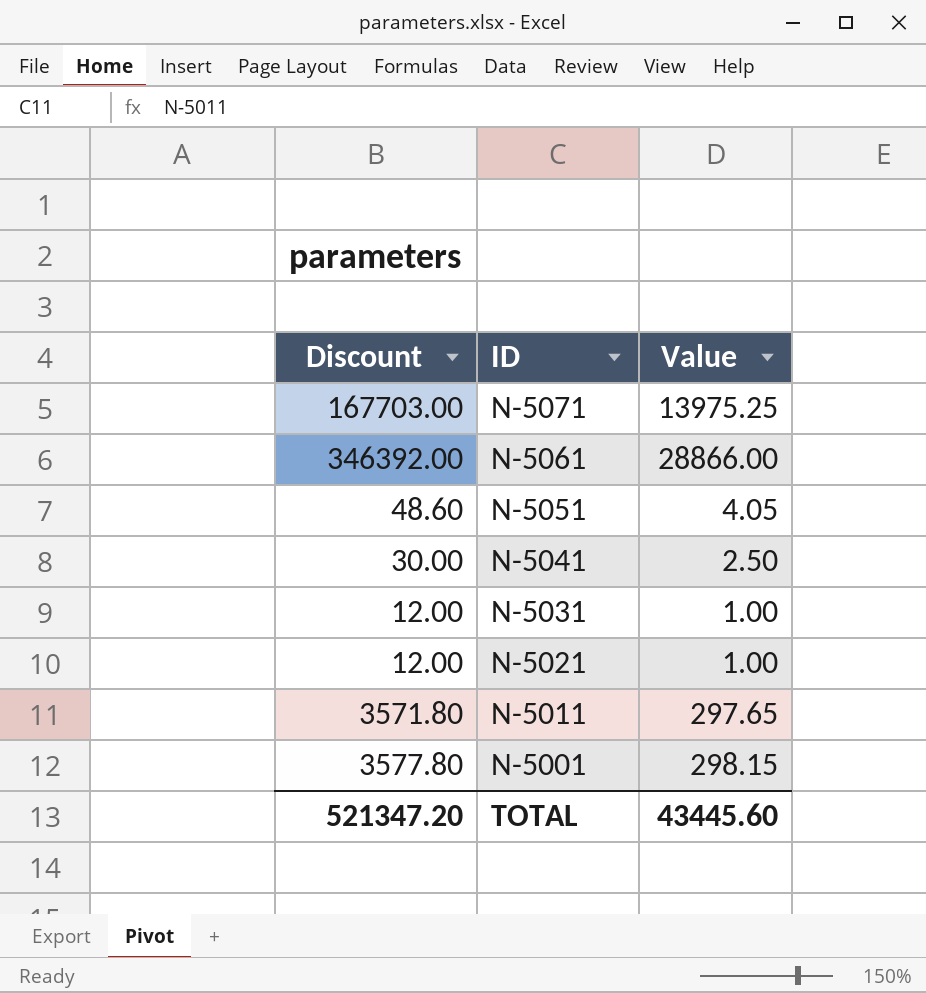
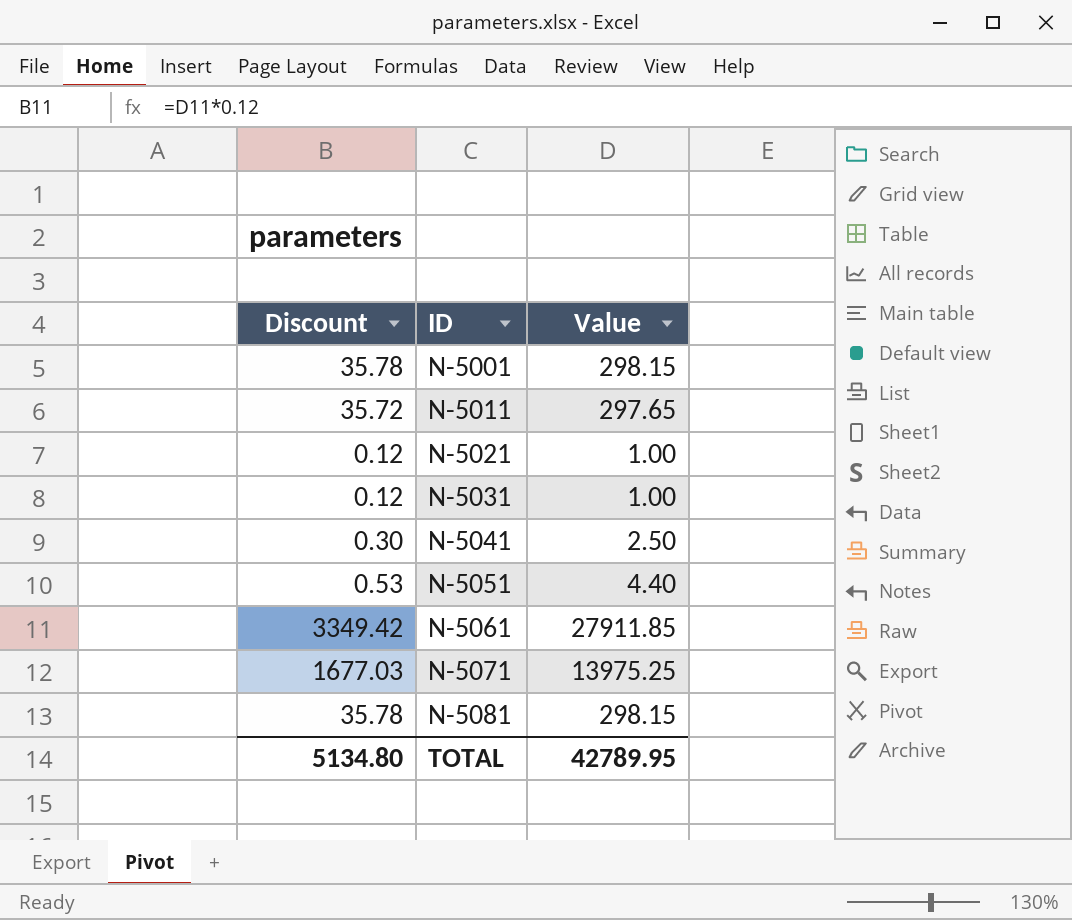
row order: ID descending -> ID ascending
column Discount | formula: [Value] * 12 -> [Value] * 0.12
N-5051 | Value: 4.05 -> 4.40
N-5061 | Value: 28866.00 -> 27911.85
row N-5081: none -> 35.78 | 298.15
TOTAL | Discount: 521347.20 -> 5134.80
TOTAL | Value: 43445.60 -> 42789.95

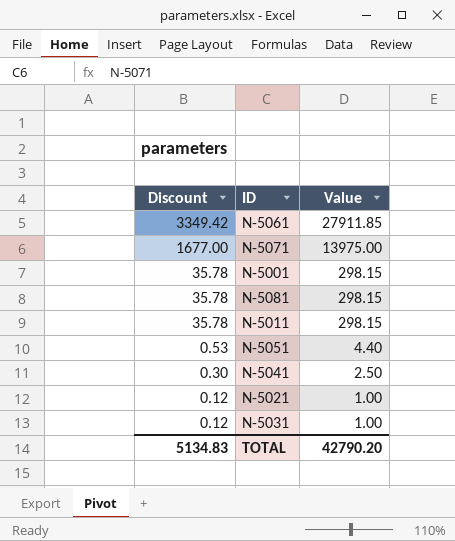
row order: ID ascending -> Discount descending
N-5071 | Discount: 1677.03 -> 1677.00
N-5071 | Value: 13975.25 -> 13975.00
N-5011 | Discount: 35.72 -> 35.78
N-5011 | Value: 297.65 -> 298.15
TOTAL | Discount: 5134.80 -> 5134.83
TOTAL | Value: 42789.95 -> 42790.20

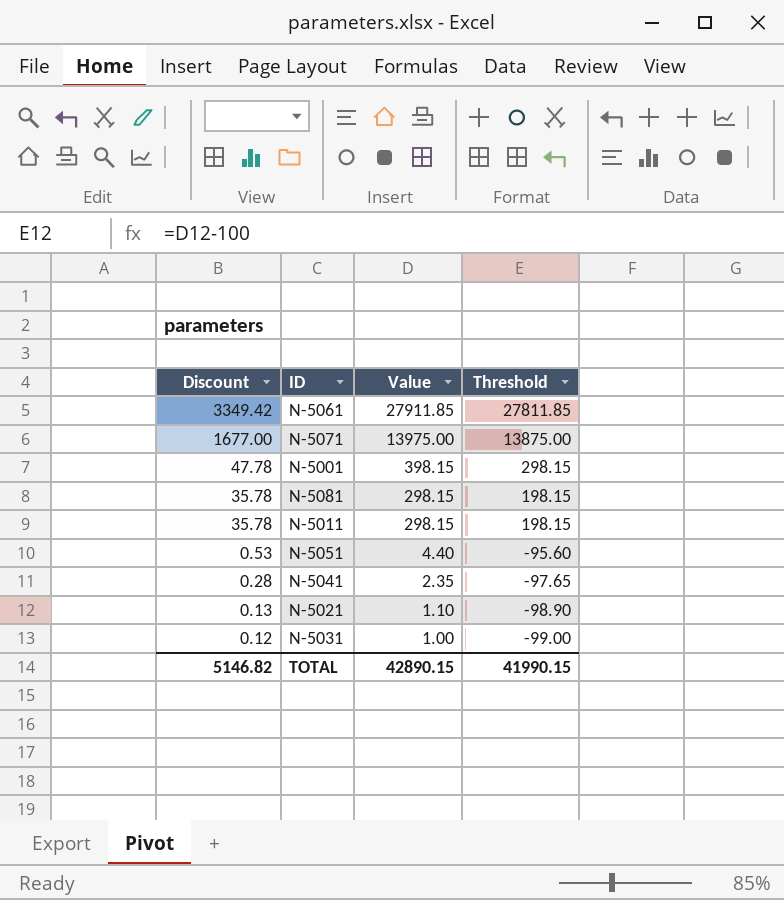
column Threshold | formula: none -> [Value] - 100
N-5001 | Discount: 35.78 -> 47.78
N-5001 | Value: 298.15 -> 398.15
N-5041 | Discount: 0.30 -> 0.28
N-5041 | Value: 2.50 -> 2.35
N-5021 | Discount: 0.12 -> 0.13
N-5021 | Value: 1.00 -> 1.10
TOTAL | Discount: 5134.83 -> 5146.82
TOTAL | Value: 42790.20 -> 42890.15

